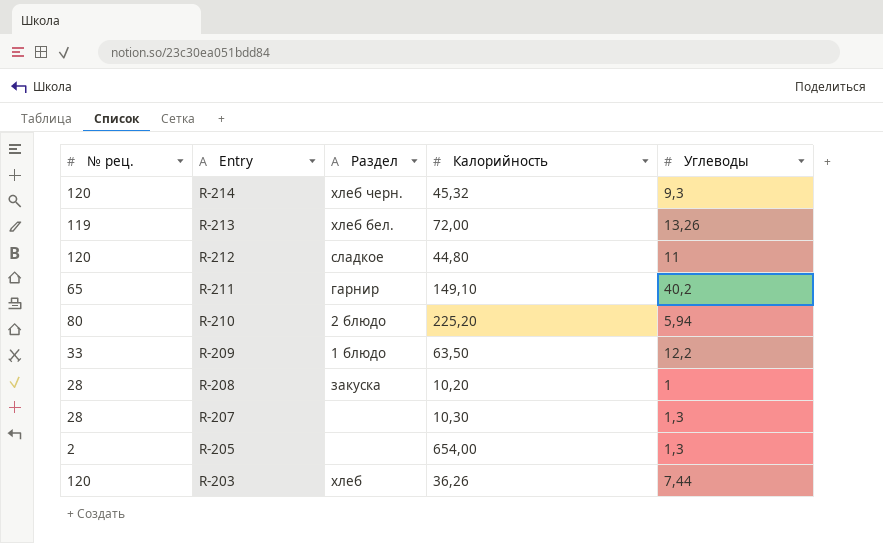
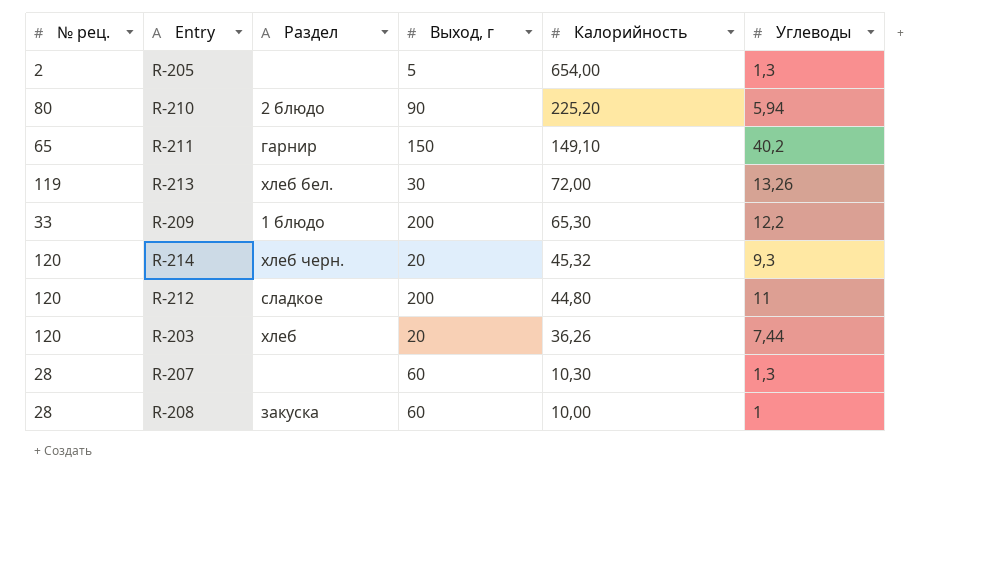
row order: Entry descending -> Калорийность descending
column Выход, г | position: none -> 4
R-209 | Калорийность: 63,50 -> 65,30
R-208 | Калорийность: 10,20 -> 10,00

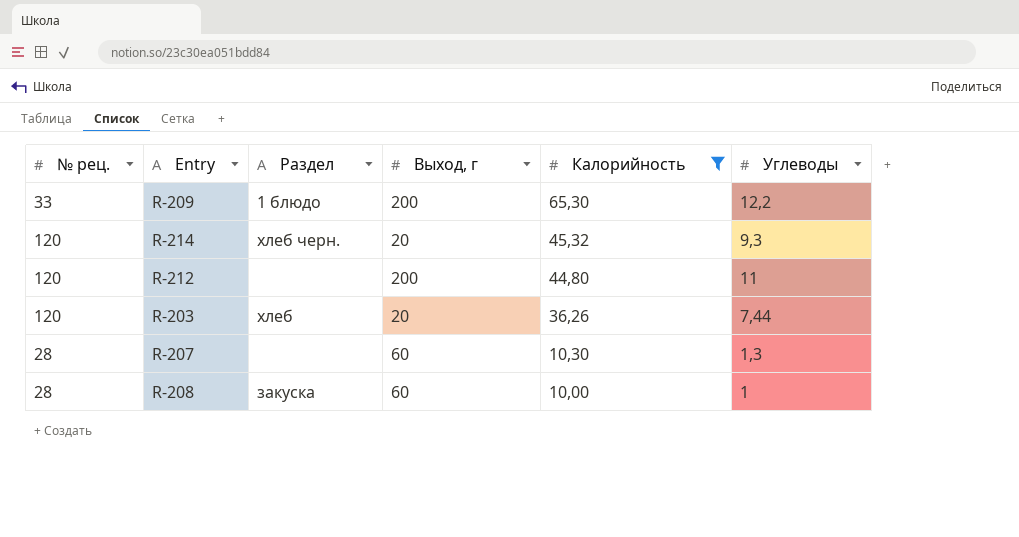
filter: none -> Калорийность <= 65,30
R-212 | Раздел: сладкое -> none

